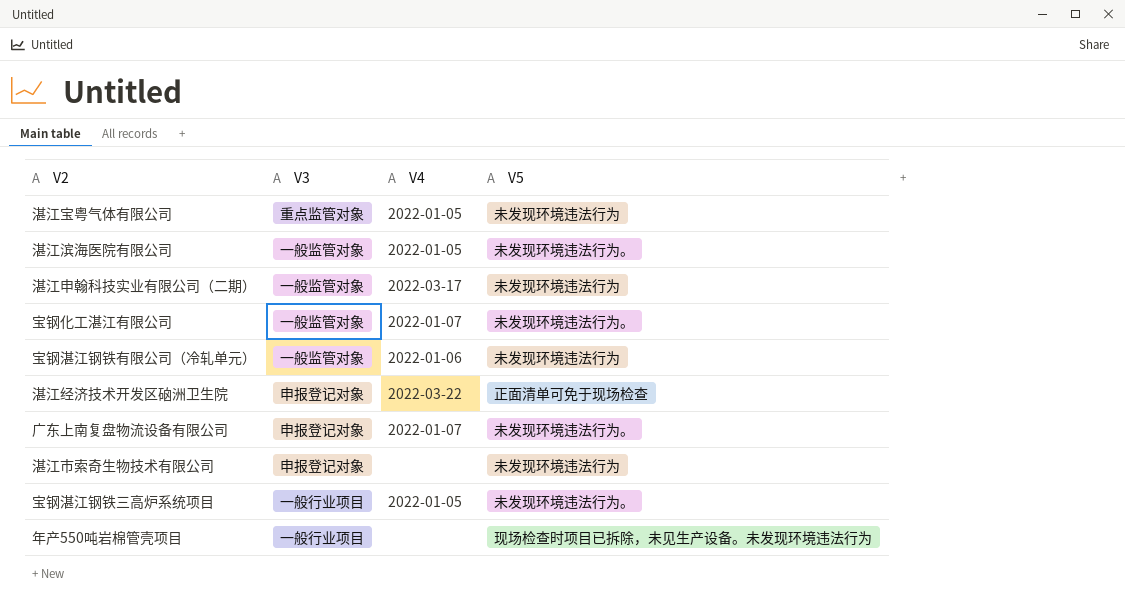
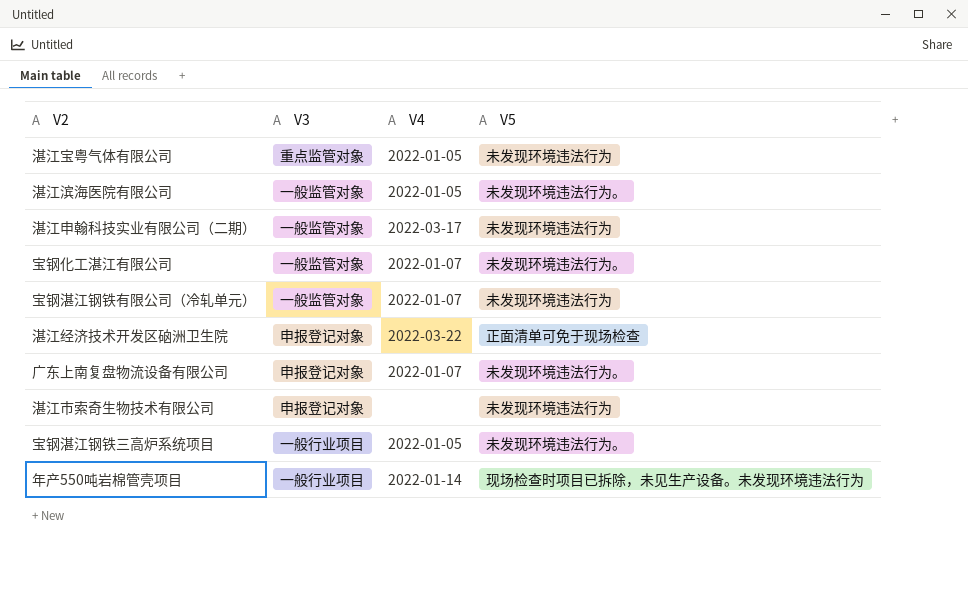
宝钢湛江钢铁有限公司（冷轧单元） | V4: 2022-01-06 -> 2022-01-07
年产550吨岩棉管壳项目 | V4: none -> 2022-01-14

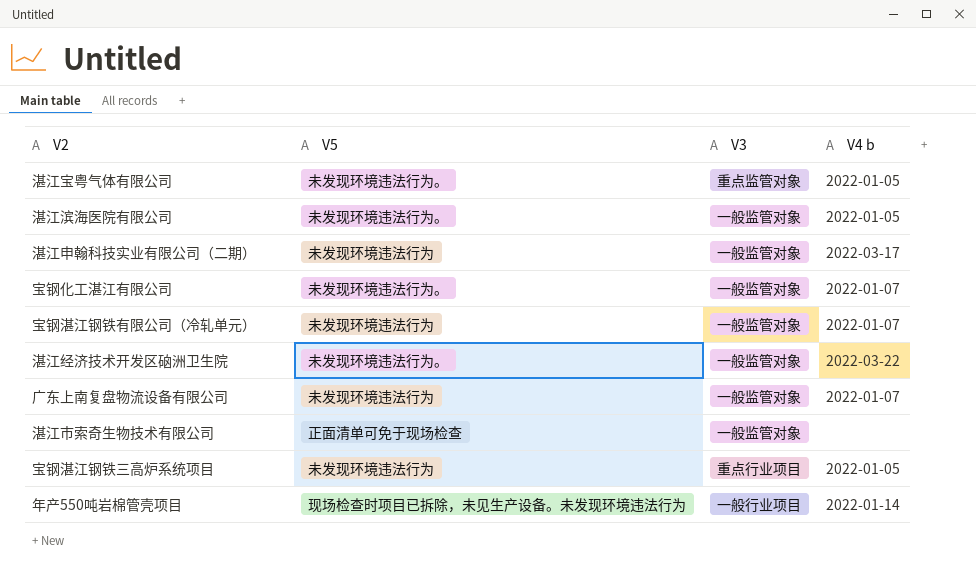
column V5 | position: 4 -> 2
column name: V4 -> V4 b
湛江宝粤气体有限公司 | V5: 未发现环境违法行为 -> 未发现环境违法行为。
湛江经济技术开发区硇洲卫生院 | V5: 正面清单可免于现场检查 -> 未发现环境违法行为。
湛江经济技术开发区硇洲卫生院 | V3: 申报登记对象 -> 一般监管对象
广东上南复盘物流设备有限公司 | V5: 未发现环境违法行为。 -> 未发现环境违法行为
广东上南复盘物流设备有限公司 | V3: 申报登记对象 -> 一般监管对象
湛江市索奇生物技术有限公司 | V5: 未发现环境违法行为 -> 正面清单可免于现场检查
湛江市索奇生物技术有限公司 | V3: 申报登记对象 -> 一般监管对象
宝钢湛江钢铁三高炉系统项目 | V5: 未发现环境违法行为。 -> 未发现环境违法行为
宝钢湛江钢铁三高炉系统项目 | V3: 一般行业项目 -> 重点行业项目

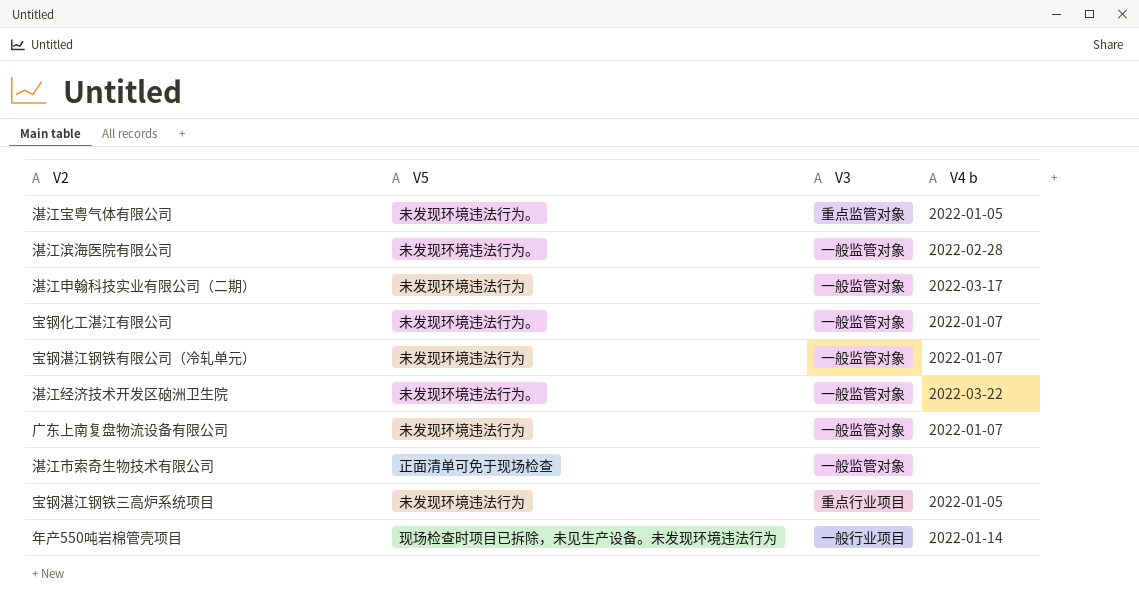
湛江滨海医院有限公司 | V4 b: 2022-01-05 -> 2022-02-28

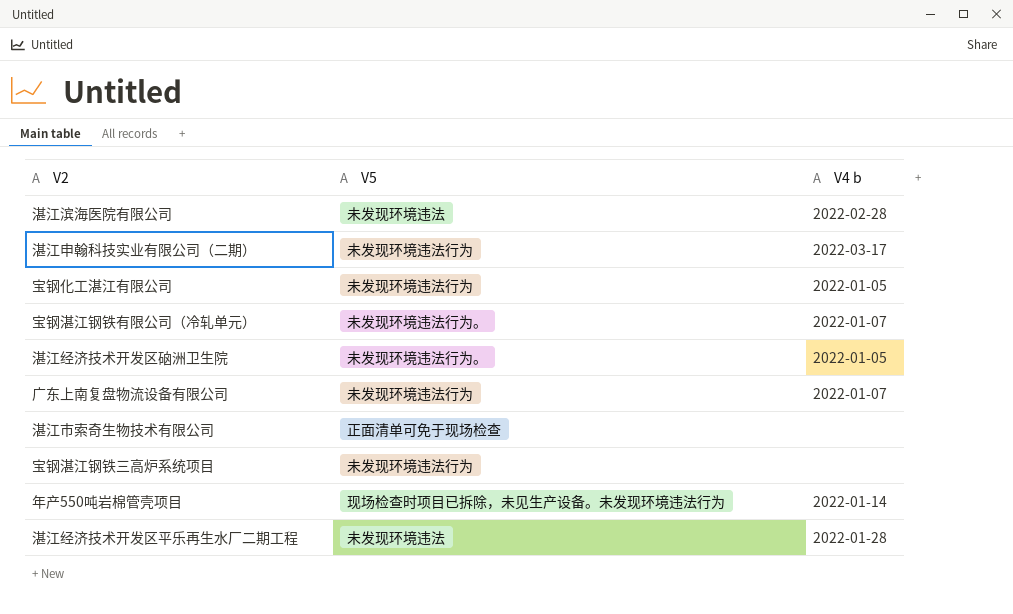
column V3 | position: 3 -> none
row 湛江宝粤气体有限公司: 未发现环境违法行为。 | 重点监管对象 | 2022-01-05 -> none
湛江滨海医院有限公司 | V5: 未发现环境违法行为。 -> 未发现环境违法
宝钢化工湛江有限公司 | V5: 未发现环境违法行为。 -> 未发现环境违法行为
宝钢化工湛江有限公司 | V4 b: 2022-01-07 -> 2022-01-05
宝钢湛江钢铁有限公司（冷轧单元） | V5: 未发现环境违法行为 -> 未发现环境违法行为。
湛江经济技术开发区硇洲卫生院 | V4 b: 2022-03-22 -> 2022-01-05
宝钢湛江钢铁三高炉系统项目 | V4 b: 2022-01-05 -> none
row 湛江经济技术开发区平乐再生水厂二期工程: none -> 未发现环境违法 | 2022-01-28

